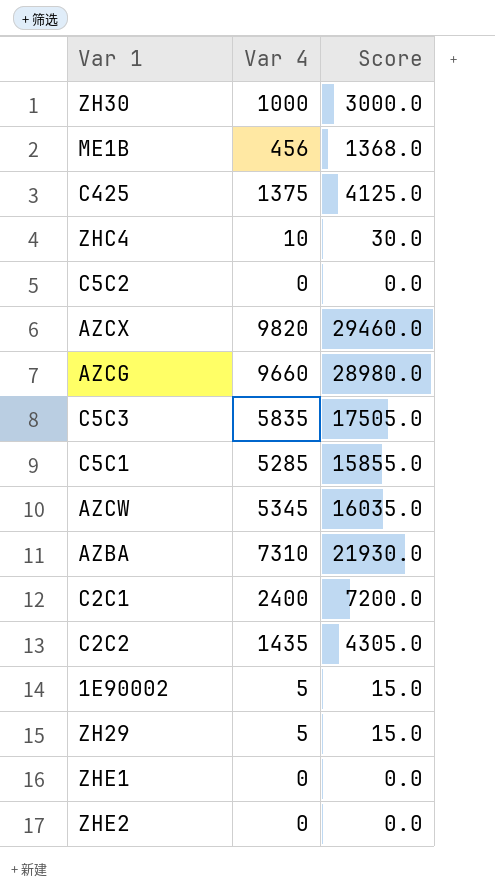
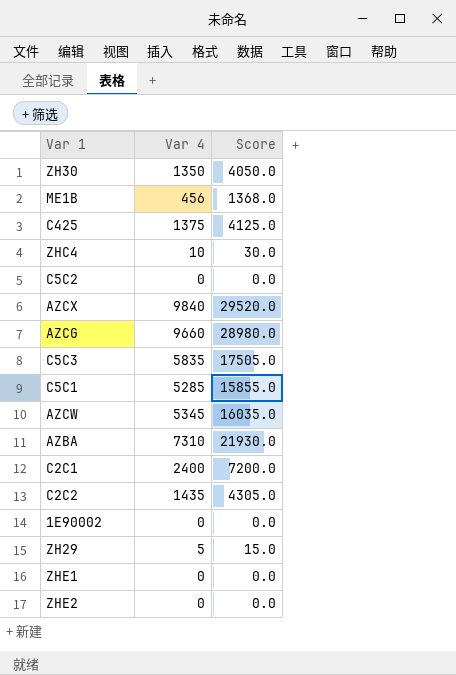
ZH30 | Var 4: 1000 -> 1350
ZH30 | Score: 3000.0 -> 4050.0
AZCX | Var 4: 9820 -> 9840
AZCX | Score: 29460.0 -> 29520.0
1E90002 | Var 4: 5 -> 0
1E90002 | Score: 15.0 -> 0.0

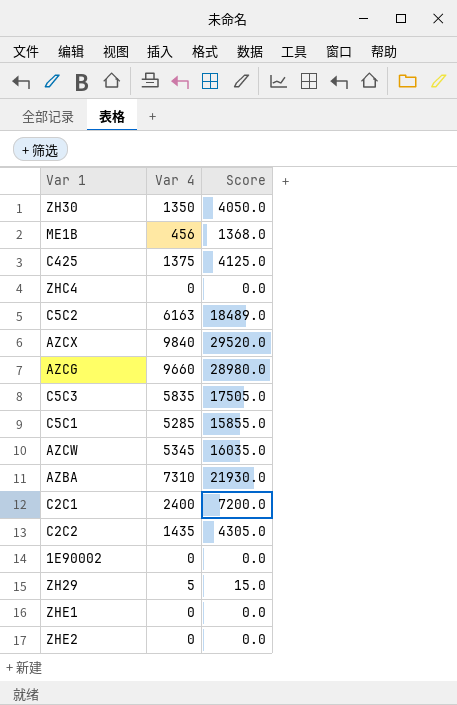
ZHC4 | Var 4: 10 -> 0
ZHC4 | Score: 30.0 -> 0.0
C5C2 | Var 4: 0 -> 6163
C5C2 | Score: 0.0 -> 18489.0

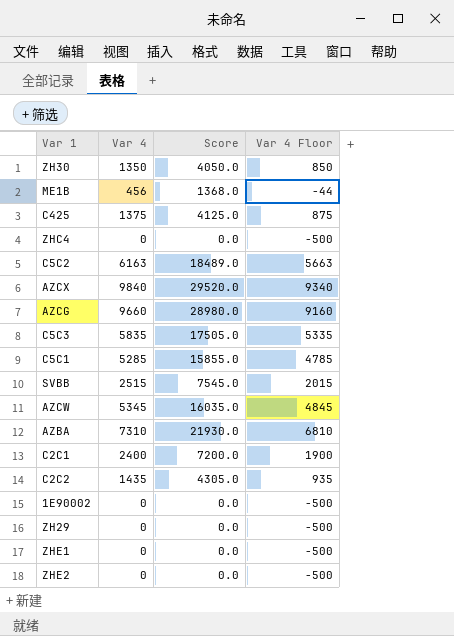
column Var 4 Floor | formula: none -> [Var 4] - 500
row SVBB: none -> 2515 | 7545.0 | 2015
ZH29 | Var 4: 5 -> 0
ZH29 | Score: 15.0 -> 0.0

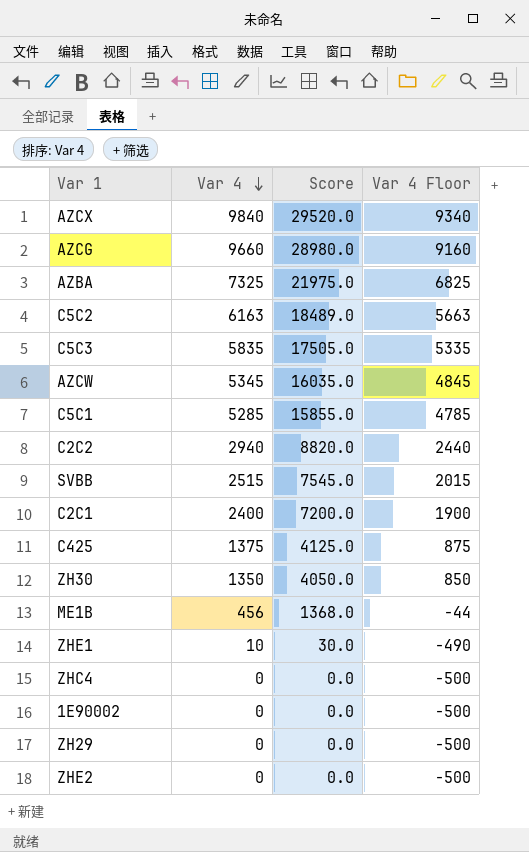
row order: none -> Var 4 descending
AZBA | Var 4: 7310 -> 7325
AZBA | Score: 21930.0 -> 21975.0
AZBA | Var 4 Floor: 6810 -> 6825
C2C2 | Var 4: 1435 -> 2940
C2C2 | Score: 4305.0 -> 8820.0
C2C2 | Var 4 Floor: 935 -> 2440
ZHE1 | Var 4: 0 -> 10
ZHE1 | Score: 0.0 -> 30.0
ZHE1 | Var 4 Floor: -500 -> -490

